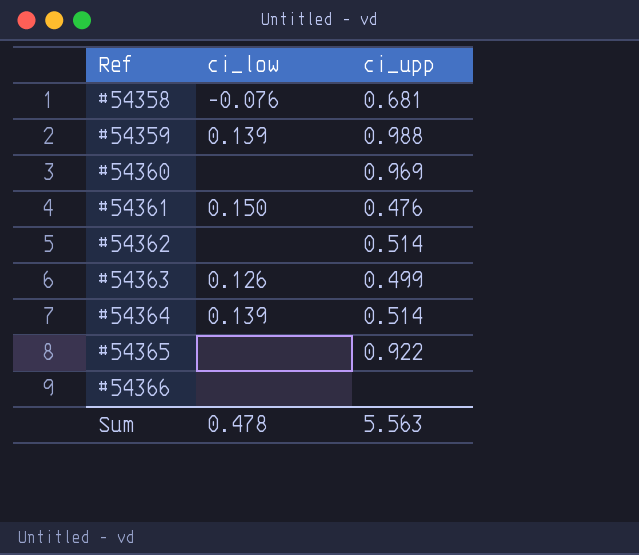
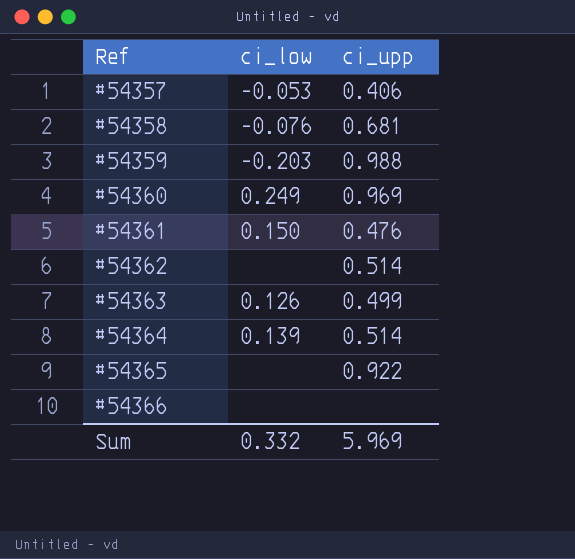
row #54357: none -> -0.053 | 0.406
#54359 | ci_low: 0.139 -> -0.203
#54360 | ci_low: none -> 0.249
Sum | ci_low: 0.478 -> 0.332
Sum | ci_upp: 5.563 -> 5.969

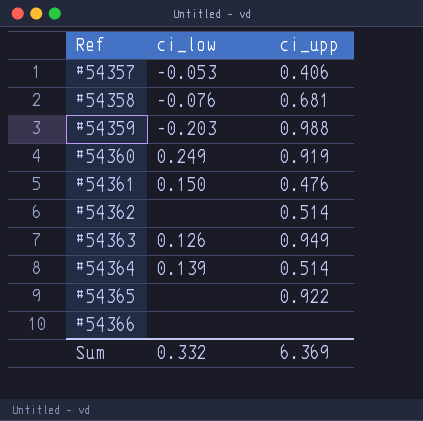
#54360 | ci_upp: 0.969 -> 0.919
#54363 | ci_upp: 0.499 -> 0.949
Sum | ci_upp: 5.969 -> 6.369

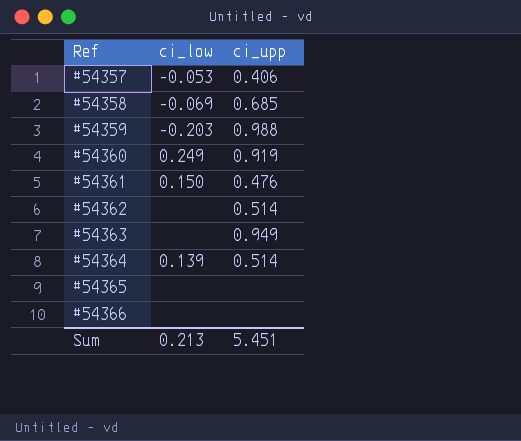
#54358 | ci_low: -0.076 -> -0.069
#54358 | ci_upp: 0.681 -> 0.685
#54363 | ci_low: 0.126 -> none
#54365 | ci_upp: 0.922 -> none
Sum | ci_low: 0.332 -> 0.213
Sum | ci_upp: 6.369 -> 5.451

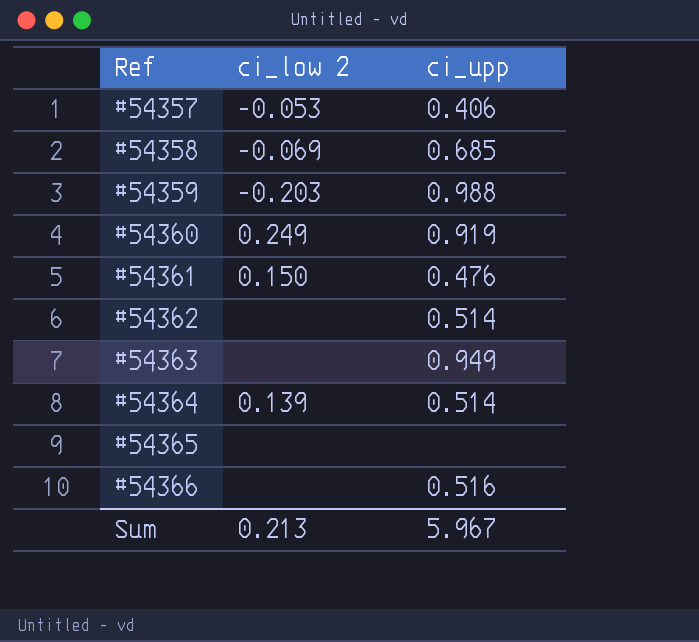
column name: ci_low -> ci_low 2
#54366 | ci_upp: none -> 0.516
Sum | ci_upp: 5.451 -> 5.967

